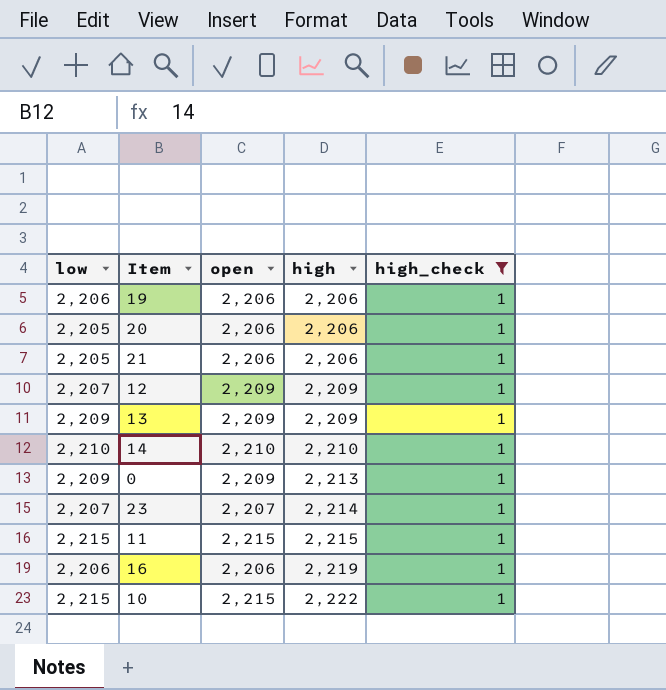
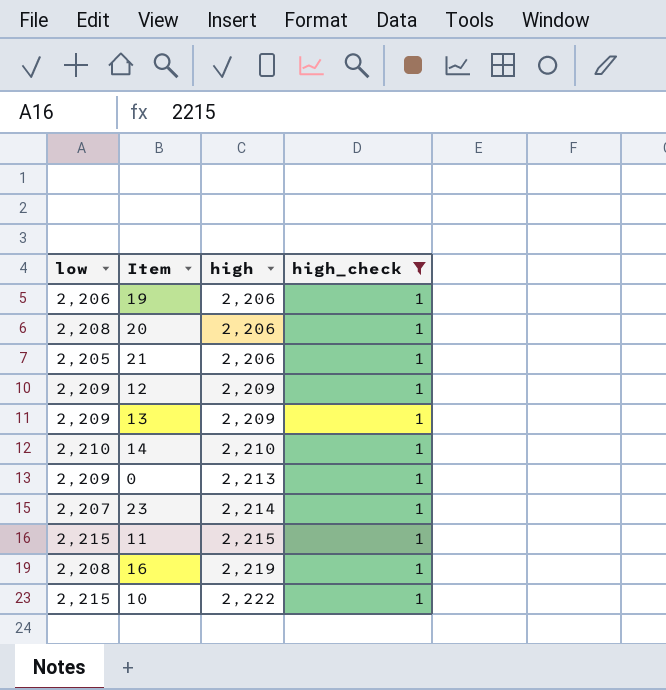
column open | position: 3 -> none
20 | low: 2,205 -> 2,208
12 | low: 2,207 -> 2,209
16 | low: 2,206 -> 2,208

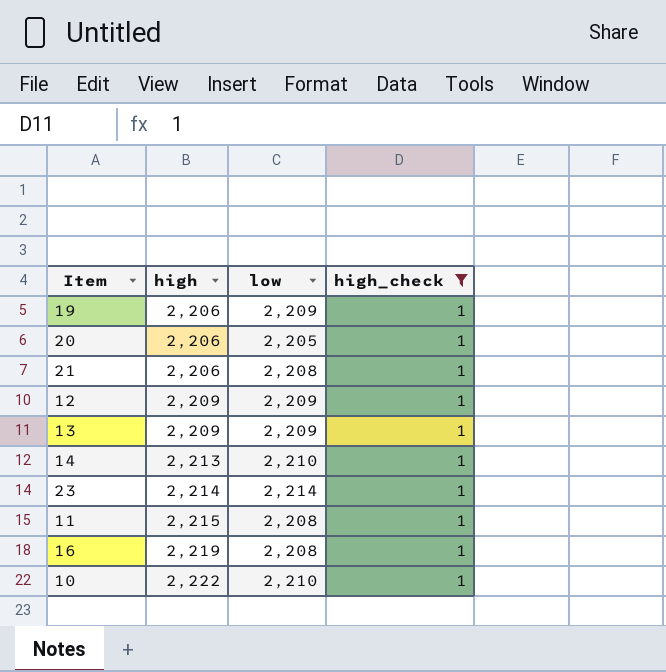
column low | position: 1 -> 3
row 0: 2,209 | 2,213 | 1 -> none
19 | low: 2,206 -> 2,209
20 | low: 2,208 -> 2,205
21 | low: 2,205 -> 2,208
14 | high: 2,210 -> 2,213
23 | low: 2,207 -> 2,214
11 | low: 2,215 -> 2,208
10 | low: 2,215 -> 2,210

